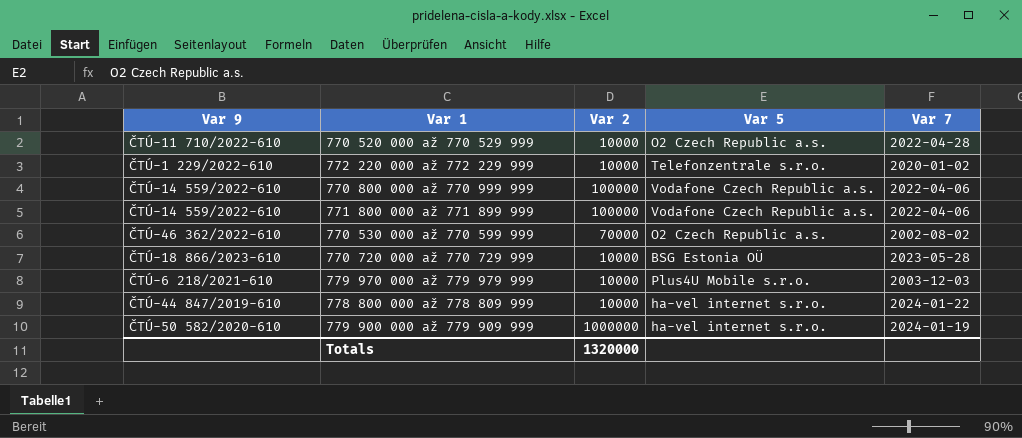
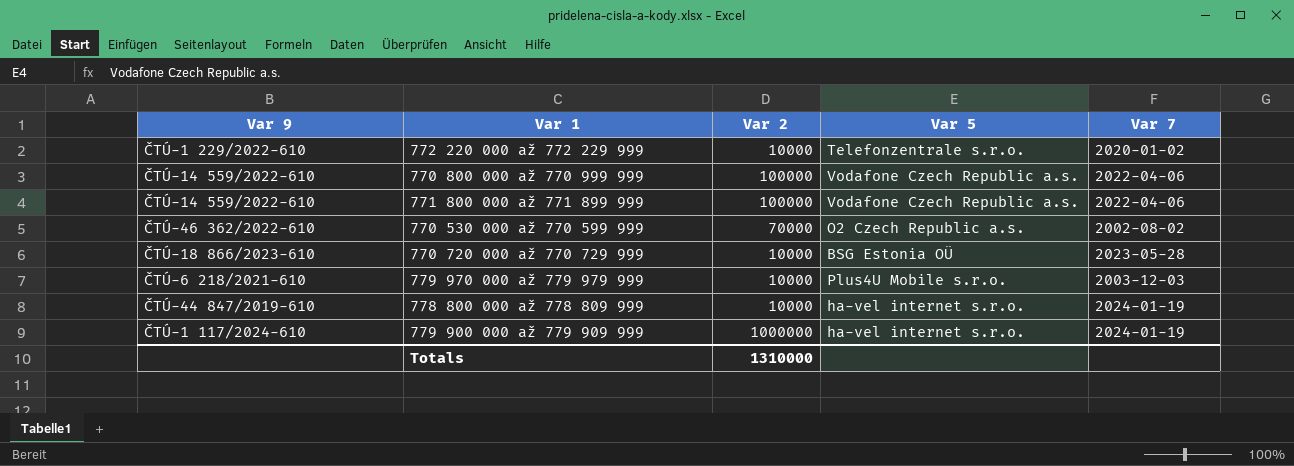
row 770 520 000 až 770 529 999: ČTÚ-11 710/2022-610 | 10000 | O2 Czech Republic a.s. | 2022-04-28 -> none
778 800 000 až 778 809 999 | Var 7: 2024-01-22 -> 2024-01-19
779 900 000 až 779 909 999 | Var 9: ČTÚ-50 582/2020-610 -> ČTÚ-1 117/2024-610
Totals | Var 2: 1320000 -> 1310000

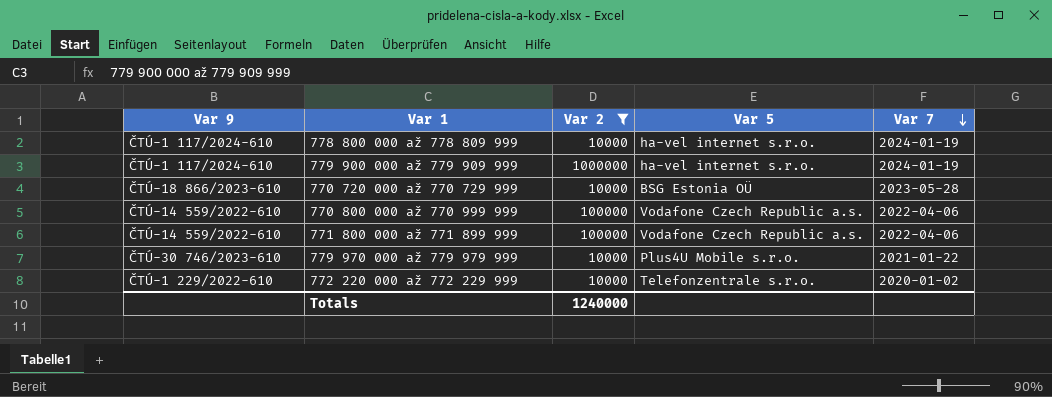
filter: none -> Var 2 != 70000
row order: none -> Var 7 descending
778 800 000 až 778 809 999 | Var 9: ČTÚ-44 847/2019-610 -> ČTÚ-1 117/2024-610
779 970 000 až 779 979 999 | Var 9: ČTÚ-6 218/2021-610 -> ČTÚ-30 746/2023-610
779 970 000 až 779 979 999 | Var 7: 2003-12-03 -> 2021-01-22
Totals | Var 2: 1310000 -> 1240000

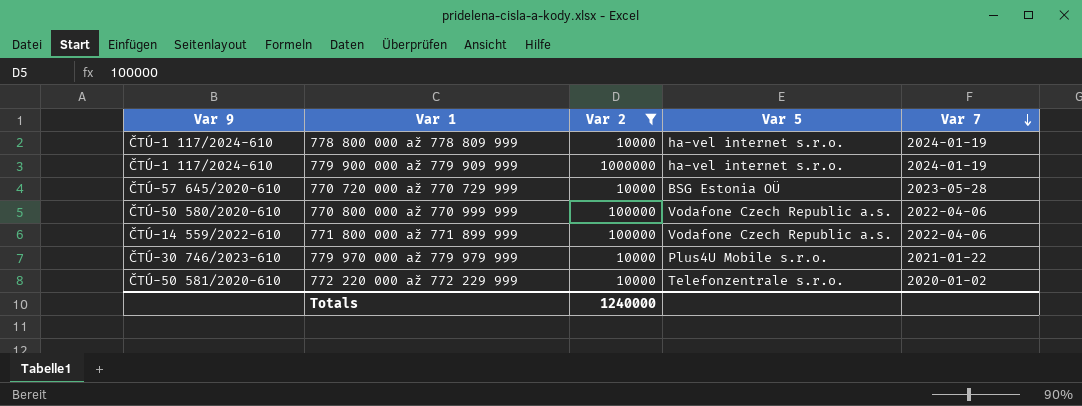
770 720 000 až 770 729 999 | Var 9: ČTÚ-18 866/2023-610 -> ČTÚ-57 645/2020-610
770 800 000 až 770 999 999 | Var 9: ČTÚ-14 559/2022-610 -> ČTÚ-50 580/2020-610
772 220 000 až 772 229 999 | Var 9: ČTÚ-1 229/2022-610 -> ČTÚ-50 581/2020-610

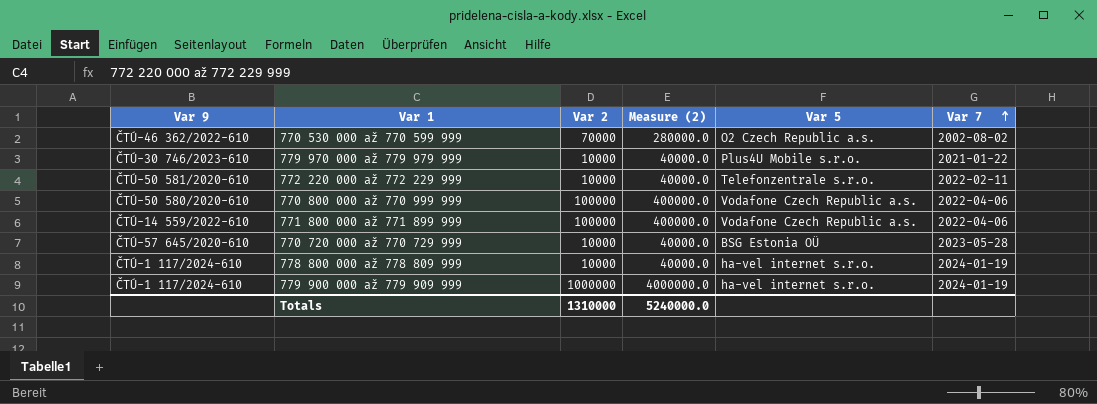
filter: Var 2 != 70000 -> none
row order: Var 7 descending -> Var 7 ascending
column Measure (2) | formula: none -> [Var 2] * 4
772 220 000 až 772 229 999 | Var 7: 2020-01-02 -> 2022-02-11
Totals | Var 2: 1240000 -> 1310000

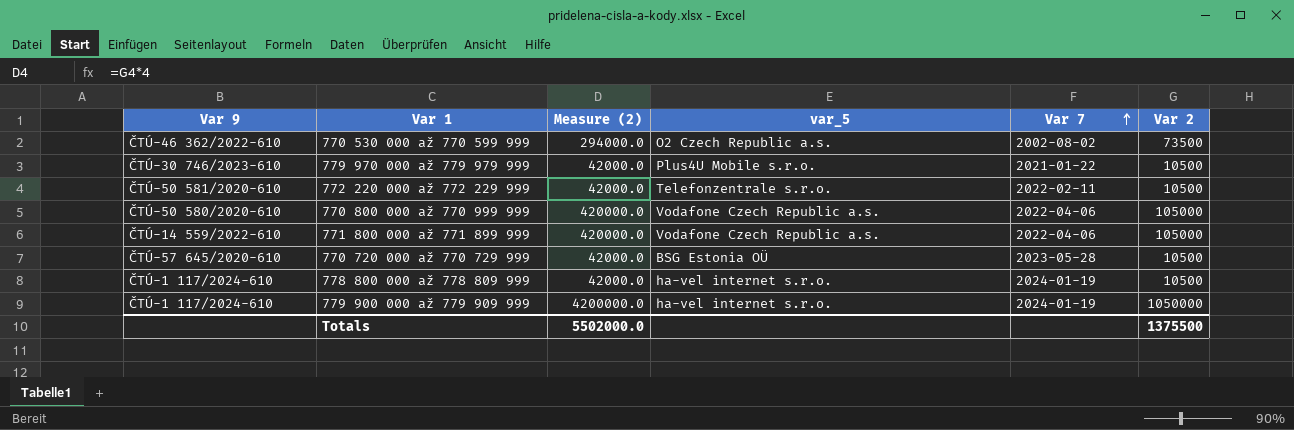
column name: Var 5 -> var_5
column Var 2 | position: 3 -> 6
770 530 000 až 770 599 999 | Measure (2): 280000.0 -> 294000.0
770 530 000 až 770 599 999 | Var 2: 70000 -> 73500
779 970 000 až 779 979 999 | Measure (2): 40000.0 -> 42000.0
779 970 000 až 779 979 999 | Var 2: 10000 -> 10500
772 220 000 až 772 229 999 | Measure (2): 40000.0 -> 42000.0
772 220 000 až 772 229 999 | Var 2: 10000 -> 10500
770 800 000 až 770 999 999 | Measure (2): 400000.0 -> 420000.0
770 800 000 až 770 999 999 | Var 2: 100000 -> 105000
771 800 000 až 771 899 999 | Measure (2): 400000.0 -> 420000.0
771 800 000 až 771 899 999 | Var 2: 100000 -> 105000
770 720 000 až 770 729 999 | Measure (2): 40000.0 -> 42000.0
770 720 000 až 770 729 999 | Var 2: 10000 -> 10500
778 800 000 až 778 809 999 | Measure (2): 40000.0 -> 42000.0
778 800 000 až 778 809 999 | Var 2: 10000 -> 10500
779 900 000 až 779 909 999 | Measure (2): 4000000.0 -> 4200000.0
779 900 000 až 779 909 999 | Var 2: 1000000 -> 1050000
Totals | Measure (2): 5240000.0 -> 5502000.0
Totals | Var 2: 1310000 -> 1375500

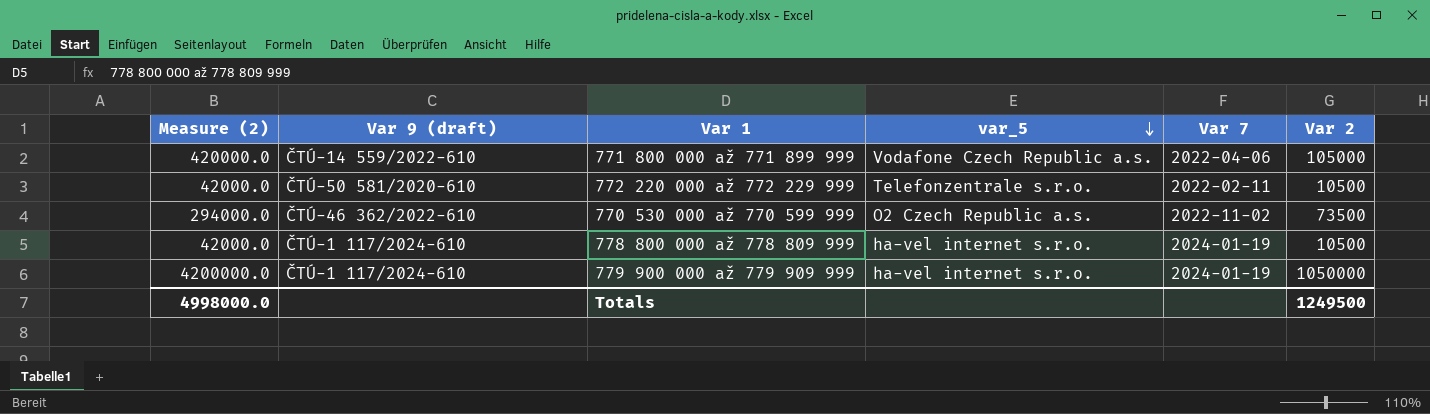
row order: Var 7 ascending -> var_5 descending
column Measure (2) | position: 3 -> 1
column name: Var 9 -> Var 9 (draft)
row 779 970 000 až 779 979 999: ČTÚ-30 746/2023-610 | 42000.0 | Plus4U Mobile s.r.o. | 2021-01-22 | 10500 -> none
row 770 800 000 až 770 999 999: ČTÚ-50 580/2020-610 | 420000.0 | Vodafone Czech Republic a.s. | 2022-04-06 | 105000 -> none
row 770 720 000 až 770 729 999: ČTÚ-57 645/2020-610 | 42000.0 | BSG Estonia OÜ | 2023-05-28 | 10500 -> none
770 530 000 až 770 599 999 | Var 7: 2002-08-02 -> 2022-11-02
Totals | Measure (2): 5502000.0 -> 4998000.0
Totals | Var 2: 1375500 -> 1249500

